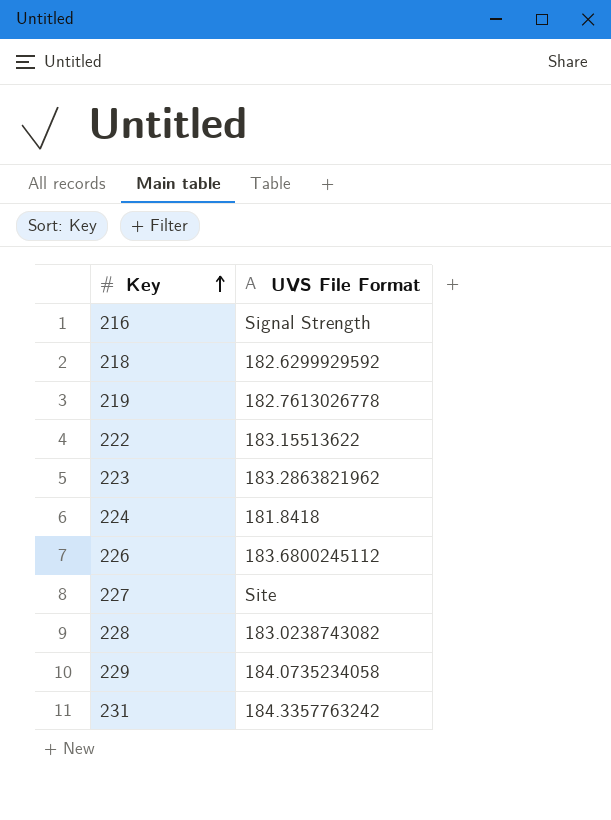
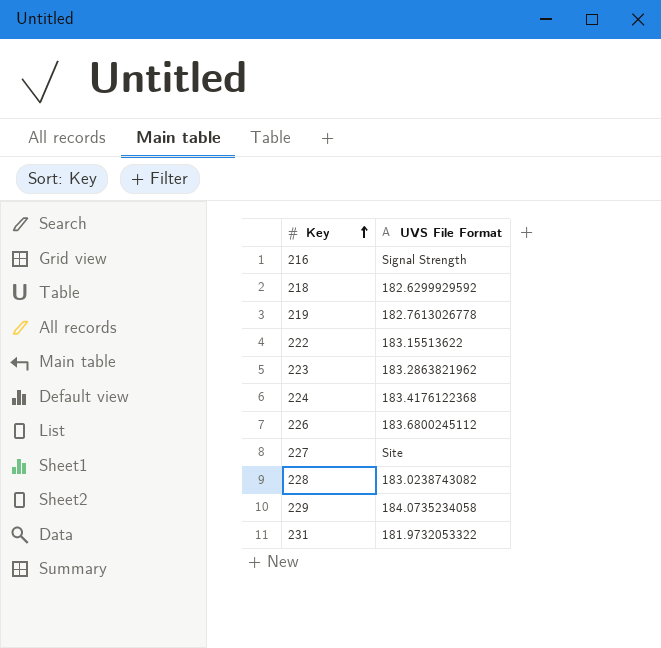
224 | UVS File Format: 181.8418 -> 183.4176122368
231 | UVS File Format: 184.3357763242 -> 181.9732053322

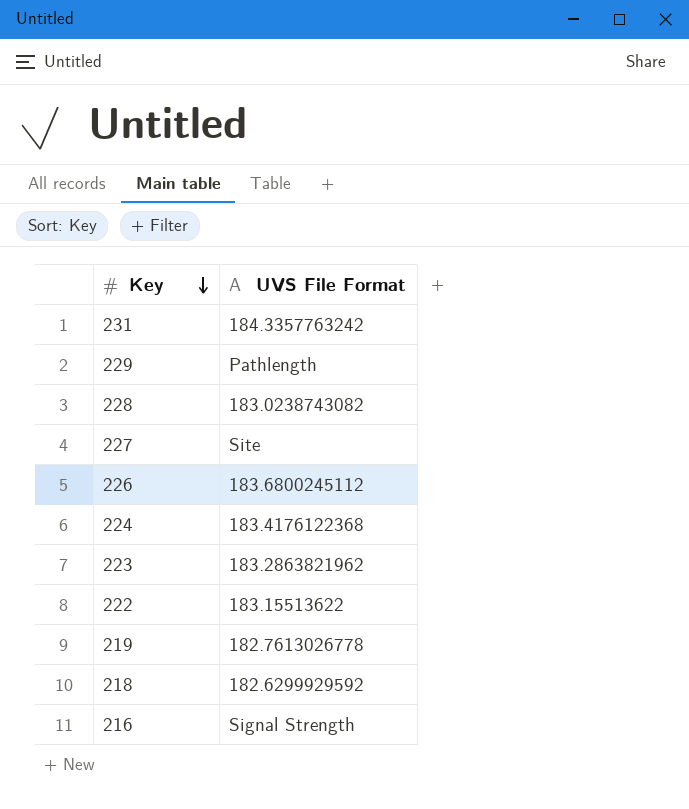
row order: Key ascending -> Key descending
231 | UVS File Format: 181.9732053322 -> 184.3357763242
229 | UVS File Format: 184.0735234058 -> Pathlength

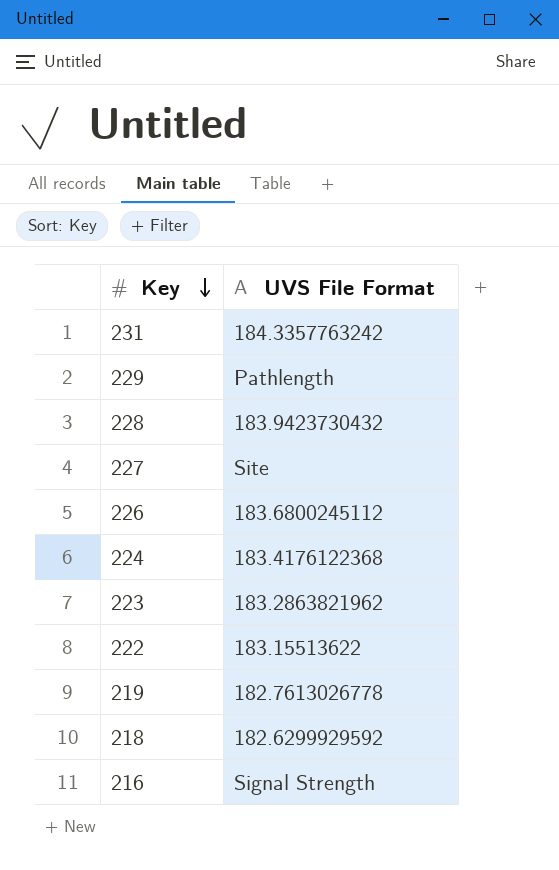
228 | UVS File Format: 183.0238743082 -> 183.9423730432

